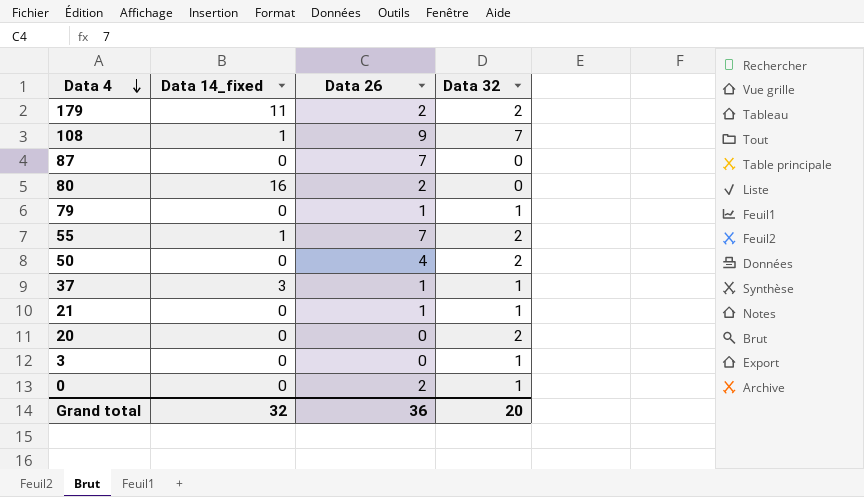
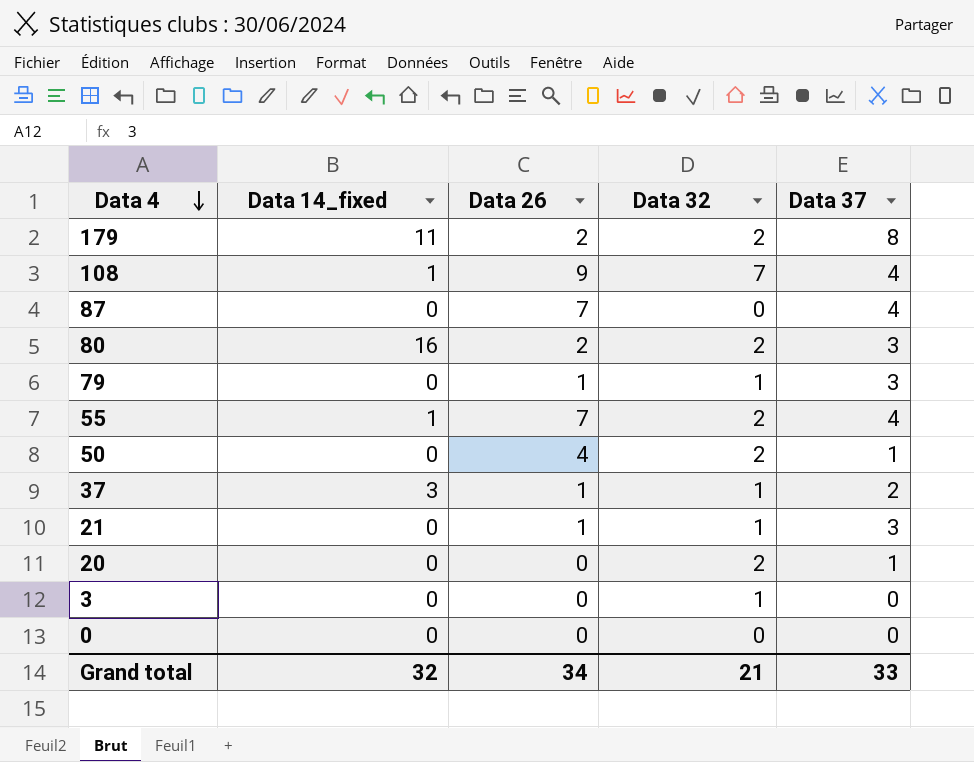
column Data 37 | position: none -> 5
80 | Data 32: 0 -> 2
0 | Data 26: 2 -> 0
0 | Data 32: 1 -> 0
Grand total | Data 26: 36 -> 34
Grand total | Data 32: 20 -> 21

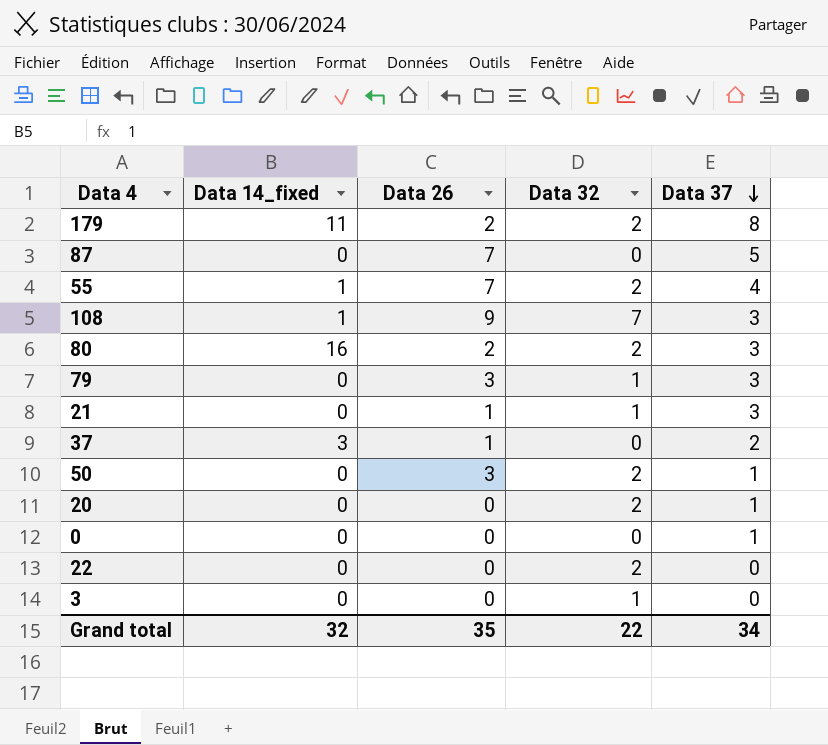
row order: Data 4 descending -> Data 37 descending
87 | Data 37: 4 -> 5
108 | Data 37: 4 -> 3
79 | Data 26: 1 -> 3
37 | Data 32: 1 -> 0
50 | Data 26: 4 -> 3
0 | Data 37: 0 -> 1
row 22: none -> 0 | 0 | 2 | 0
Grand total | Data 26: 34 -> 35
Grand total | Data 32: 21 -> 22
Grand total | Data 37: 33 -> 34

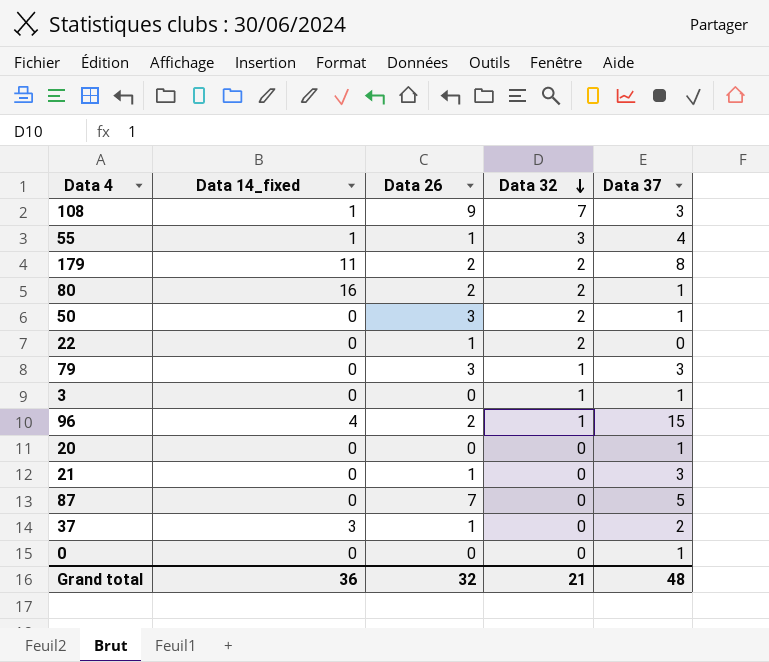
row order: Data 37 descending -> Data 32 descending
55 | Data 26: 7 -> 1
55 | Data 32: 2 -> 3
80 | Data 37: 3 -> 1
22 | Data 26: 0 -> 1
3 | Data 37: 0 -> 1
row 96: none -> 4 | 2 | 1 | 15
20 | Data 32: 2 -> 0
21 | Data 32: 1 -> 0
Grand total | Data 14_fixed: 32 -> 36
Grand total | Data 26: 35 -> 32
Grand total | Data 32: 22 -> 21
Grand total | Data 37: 34 -> 48

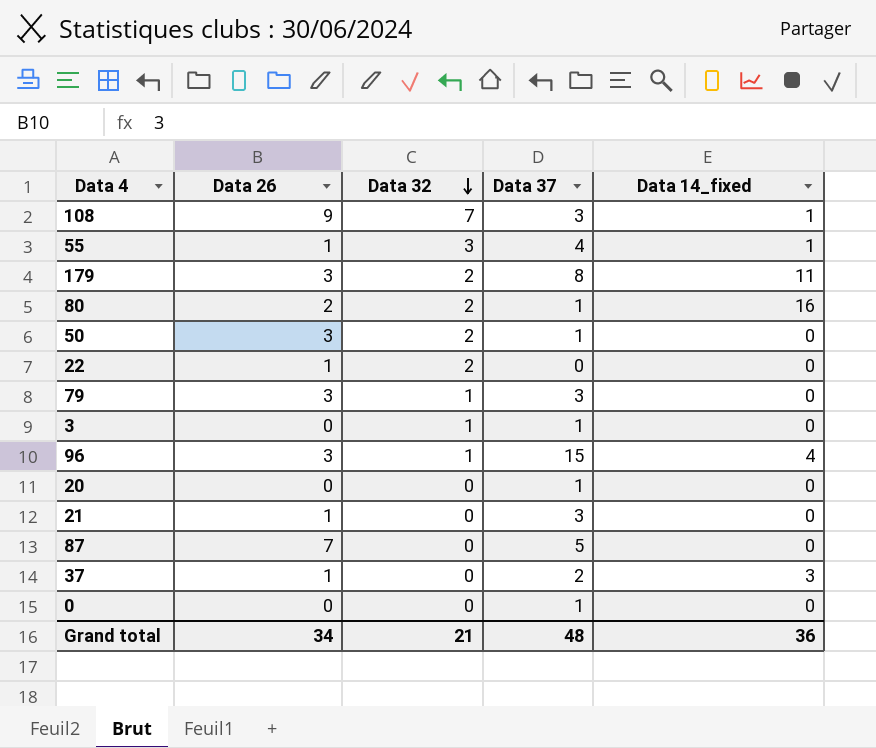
column Data 14_fixed | position: 2 -> 5
179 | Data 26: 2 -> 3
96 | Data 26: 2 -> 3
Grand total | Data 26: 32 -> 34

